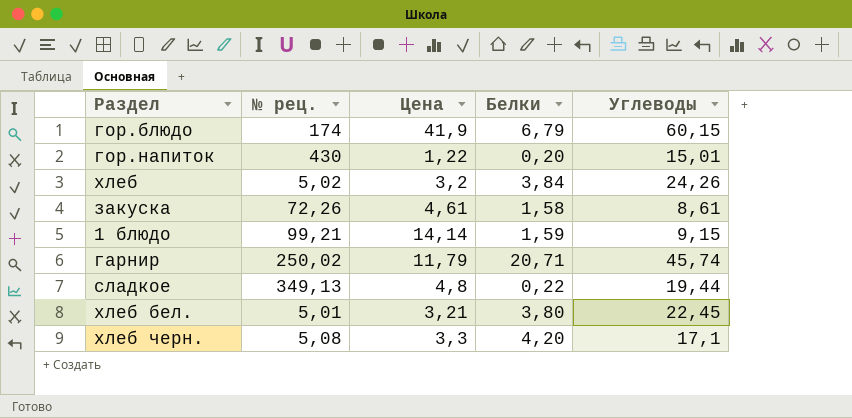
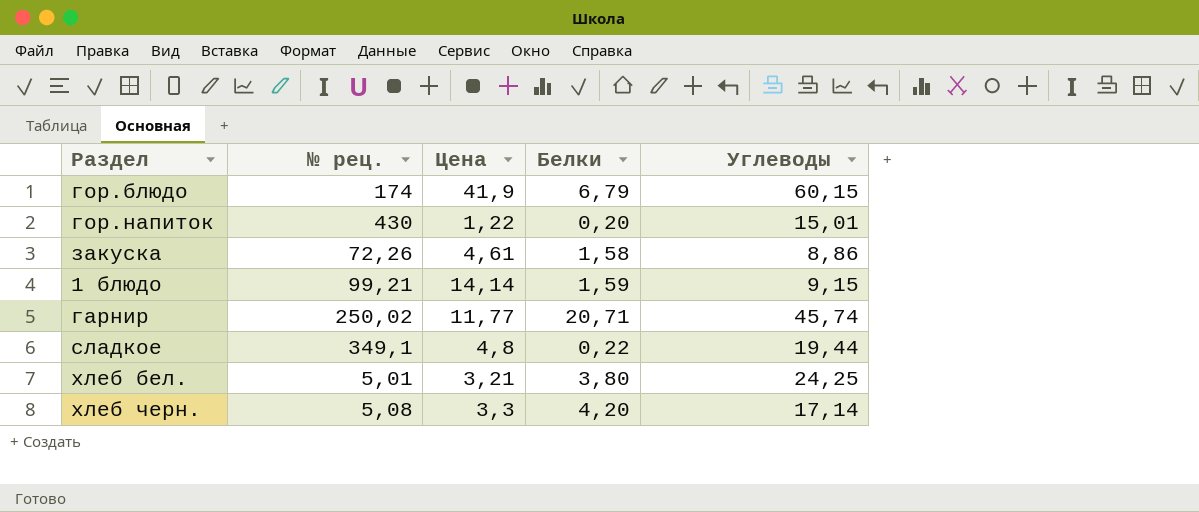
row хлеб: 5,02 | 3,2 | 3,84 | 24,26 -> none
закуска | Углеводы: 8,61 -> 8,86
гарнир | Цена: 11,79 -> 11,77
сладкое | № рец.: 349,13 -> 349,1
хлеб бел. | Углеводы: 22,45 -> 24,25
хлеб черн. | Углеводы: 17,1 -> 17,14

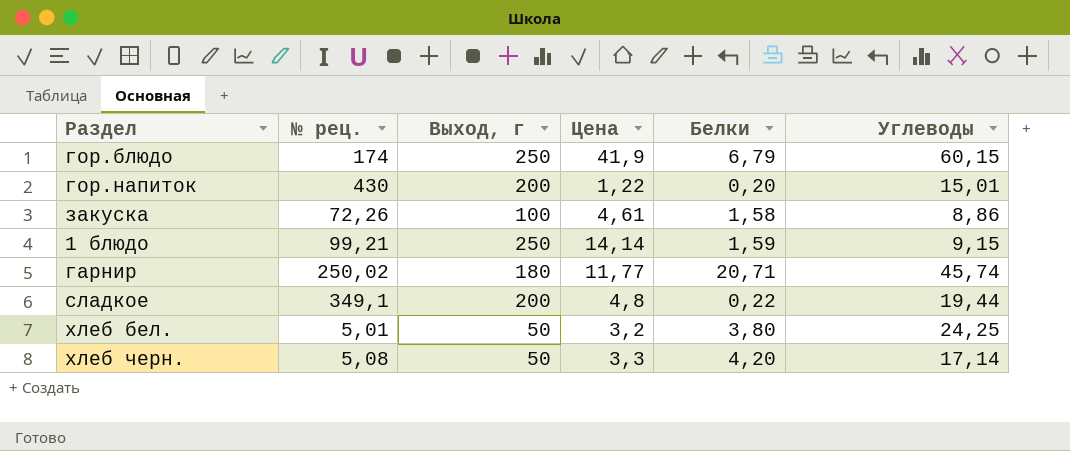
column Выход, г | position: none -> 3
хлеб бел. | Цена: 3,21 -> 3,2

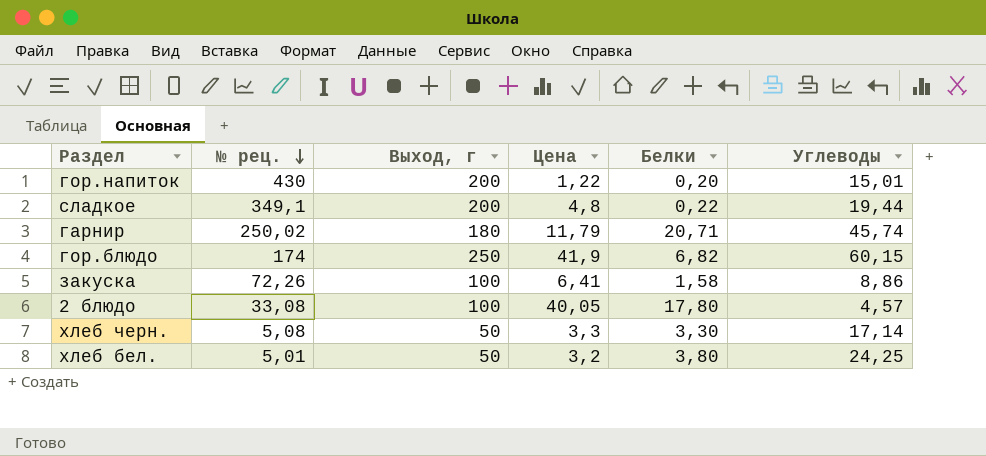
row order: none -> № рец. descending
row 1 блюдо: 99,21 | 250 | 14,14 | 1,59 | 9,15 -> none
гарнир | Цена: 11,77 -> 11,79
гор.блюдо | Белки: 6,79 -> 6,82
закуска | Цена: 4,61 -> 6,41
row 2 блюдо: none -> 33,08 | 100 | 40,05 | 17,80 | 4,57
хлеб черн. | Белки: 4,20 -> 3,30

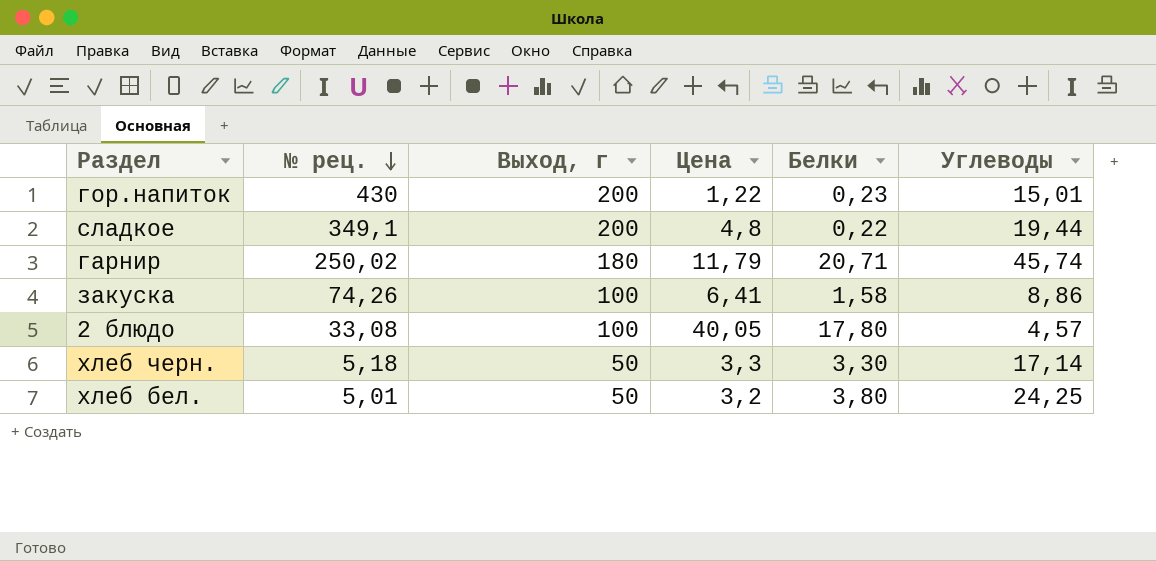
row гор.блюдо: 174 | 250 | 41,9 | 6,82 | 60,15 -> none
гор.напиток | Белки: 0,20 -> 0,23
закуска | № рец.: 72,26 -> 74,26
хлеб черн. | № рец.: 5,08 -> 5,18

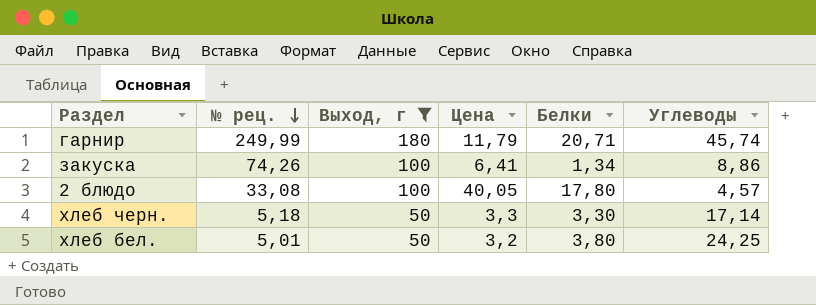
filter: none -> Выход, г != 200
гарнир | № рец.: 250,02 -> 249,99
закуска | Белки: 1,58 -> 1,34

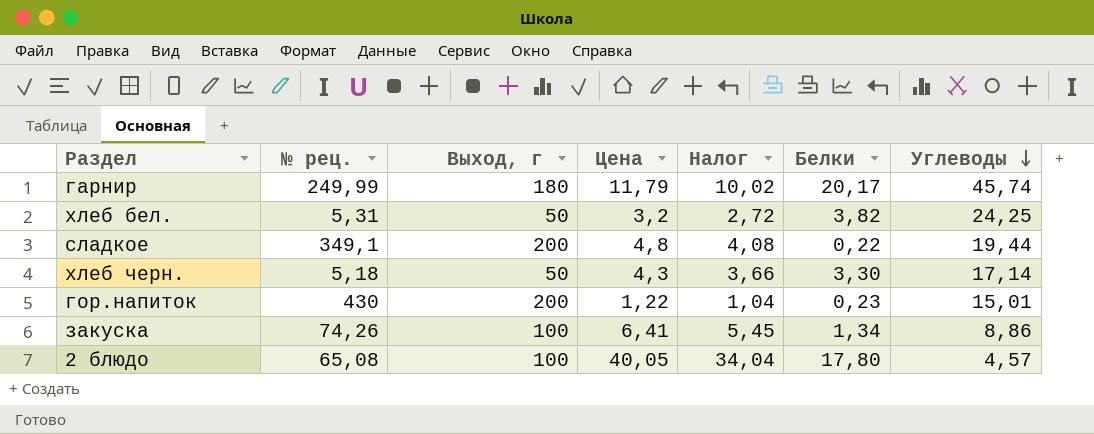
filter: Выход, г != 200 -> none
row order: № рец. descending -> Углеводы descending
column Налог | formula: none -> [Цена] * 0,85
гарнир | Белки: 20,71 -> 20,17
хлеб бел. | № рец.: 5,01 -> 5,31
хлеб бел. | Белки: 3,80 -> 3,82
хлеб черн. | Цена: 3,3 -> 4,3
2 блюдо | № рец.: 33,08 -> 65,08

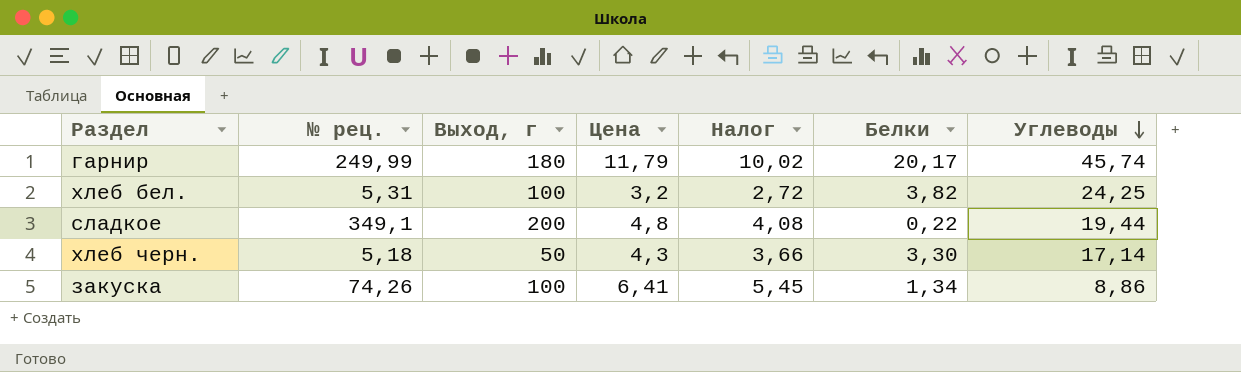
row гор.напиток: 430 | 200 | 1,22 | 1,04 | 0,23 | 15,01 -> none
row 2 блюдо: 65,08 | 100 | 40,05 | 34,04 | 17,80 | 4,57 -> none
хлеб бел. | Выход, г: 50 -> 100

